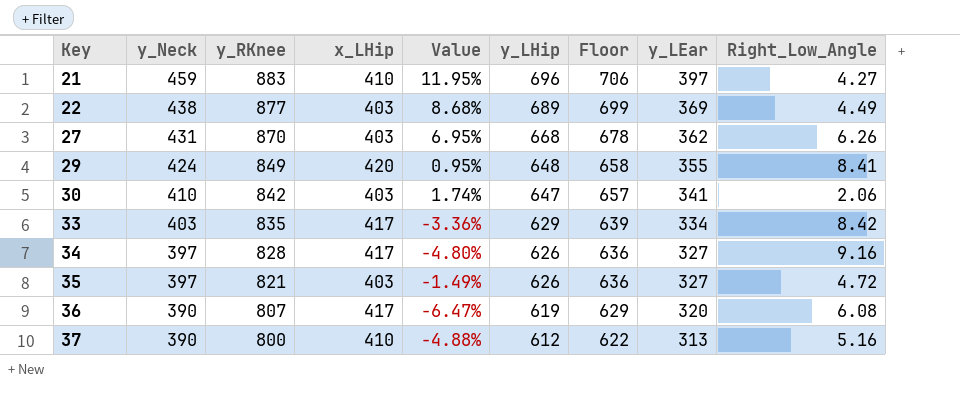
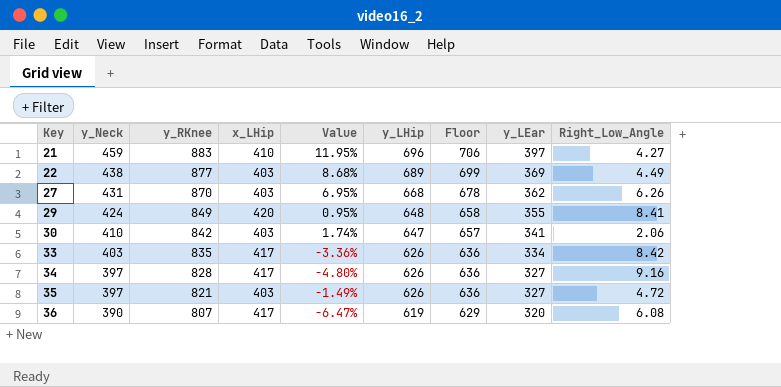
row 37: 390 | 800 | 410 | -4.88% | 612 | 622 | 313 | 5.16 -> none
33 | y_LHip: 629 -> 626
33 | Floor: 639 -> 636

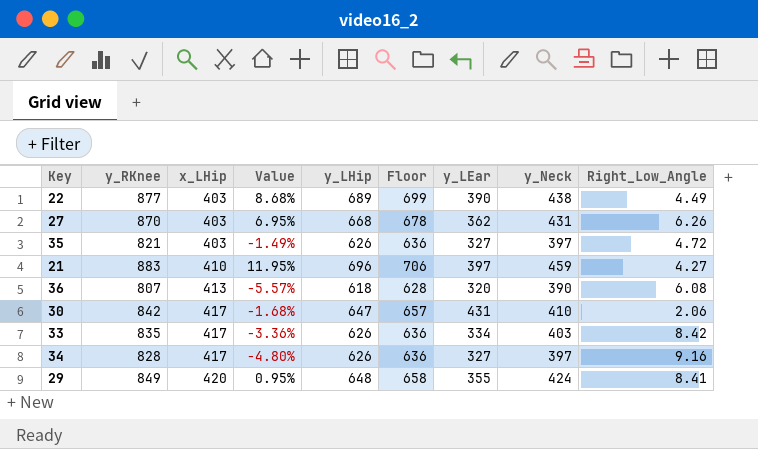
row order: Key ascending -> x_LHip ascending
column y_Neck | position: 2 -> 8
22 | y_LEar: 369 -> 390
36 | x_LHip: 417 -> 413
36 | Value: -6.47% -> -5.57%
36 | y_LHip: 619 -> 618
36 | Floor: 629 -> 628
30 | x_LHip: 403 -> 417
30 | Value: 1.74% -> -1.68%
30 | y_LEar: 341 -> 431

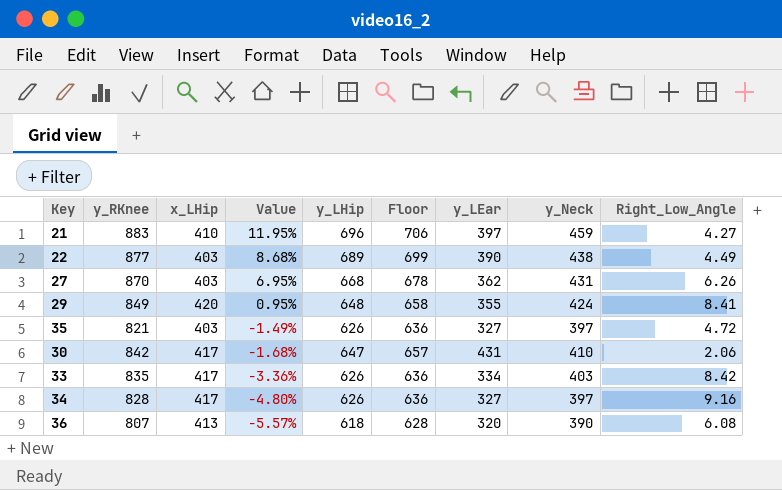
row order: x_LHip ascending -> Value descending

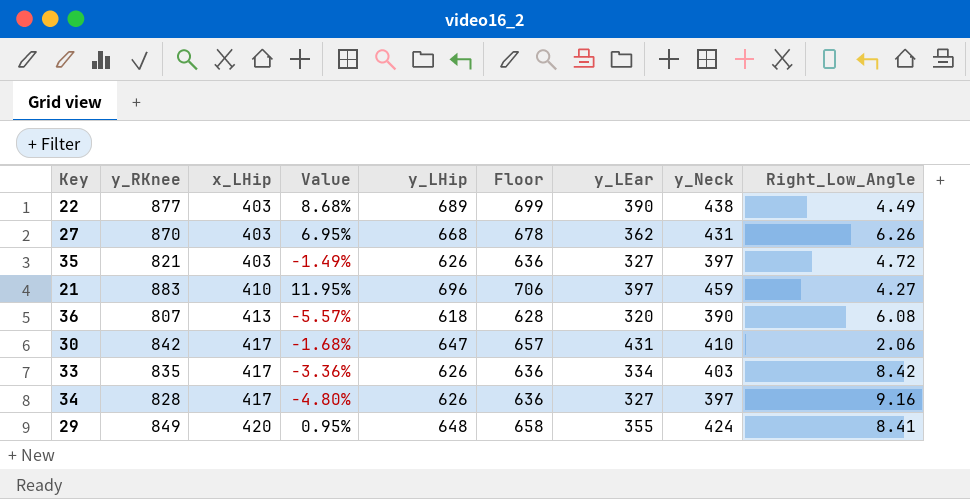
row order: Value descending -> x_LHip ascending

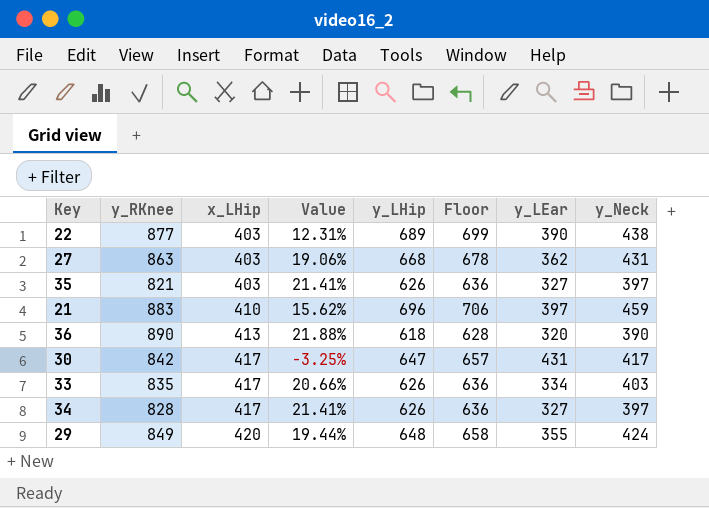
column Right_Low_Angle | position: 9 -> none
column Value | formula: ([y_Neck] - [x_LHip]) / [x_LHip] -> ([y_Neck] - [y_LEar]) / [y_LEar]
27 | y_RKnee: 870 -> 863
36 | y_RKnee: 807 -> 890
30 | y_Neck: 410 -> 417

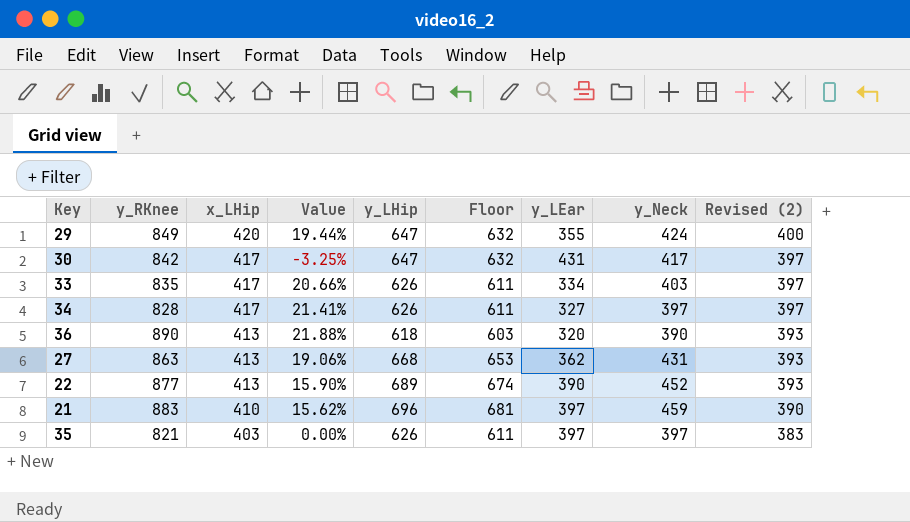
row order: x_LHip ascending -> x_LHip descending
column Floor | formula: [y_LHip] + 10 -> [y_LHip] - 15
column Revised (2) | formula: none -> [x_LHip] - 20
29 | y_LHip: 648 -> 647
27 | x_LHip: 403 -> 413
22 | x_LHip: 403 -> 413
22 | Value: 12.31% -> 15.90%
22 | y_Neck: 438 -> 452
35 | Value: 21.41% -> 0.00%
35 | y_LEar: 327 -> 397

